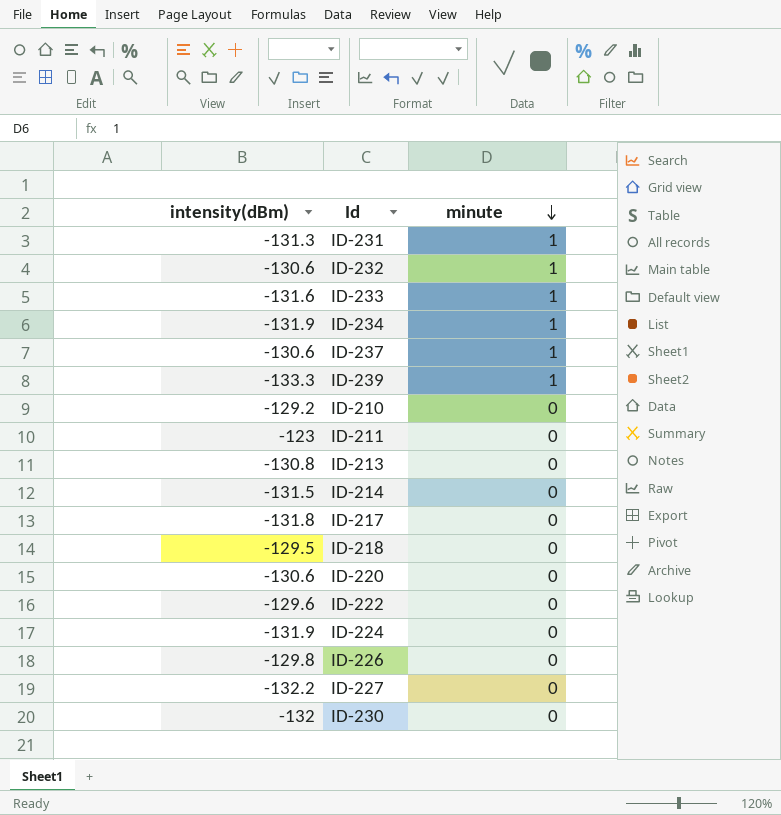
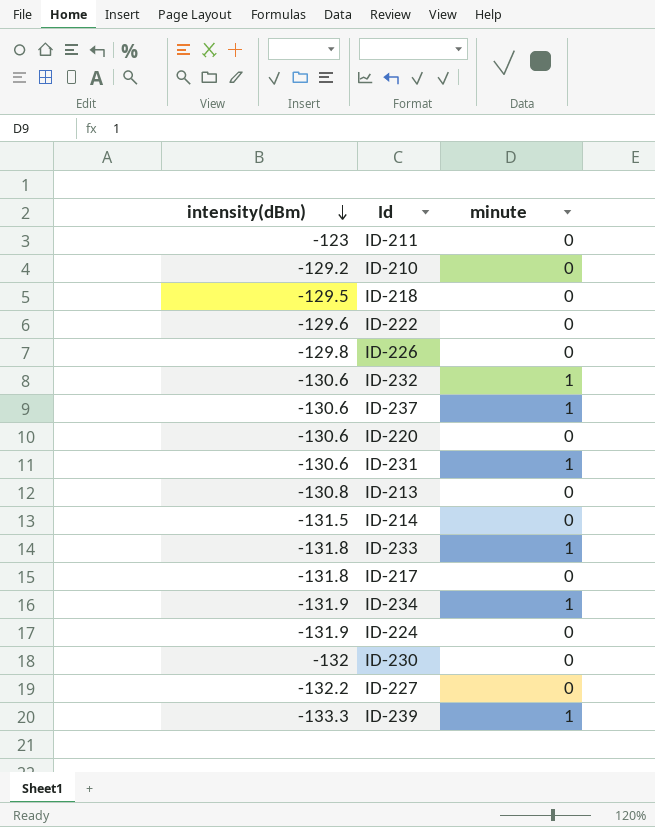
row order: minute descending -> intensity(dBm) descending
ID-231 | intensity(dBm): -131.3 -> -130.6
ID-233 | intensity(dBm): -131.6 -> -131.8

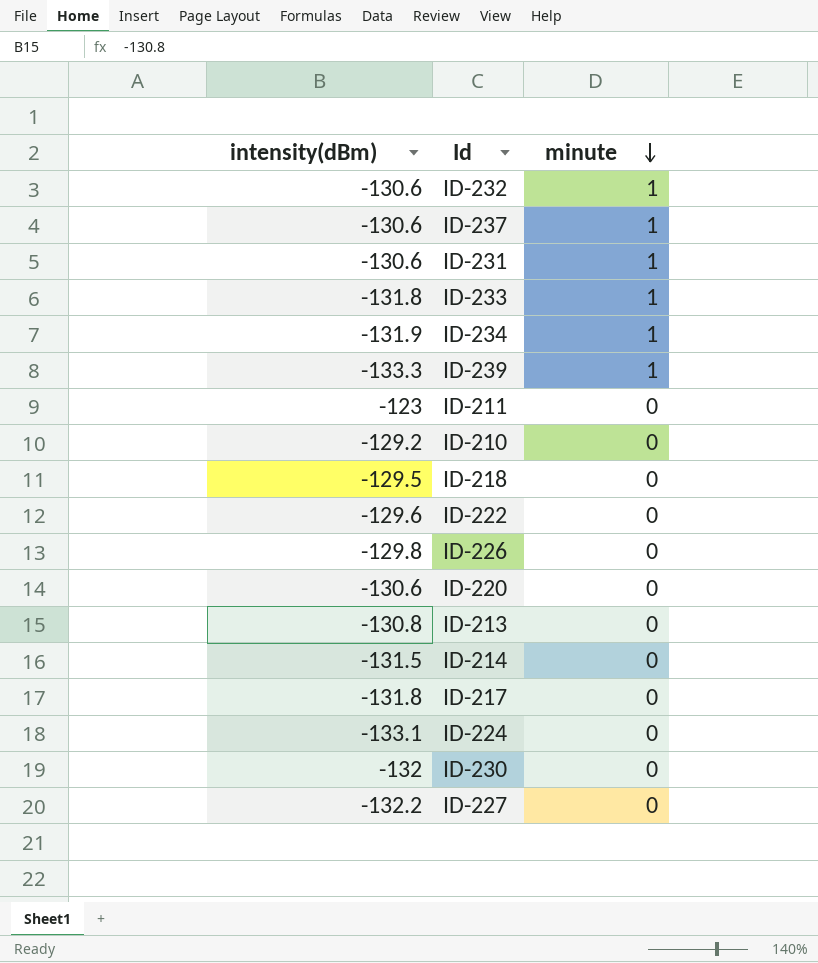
row order: intensity(dBm) descending -> minute descending
ID-224 | intensity(dBm): -131.9 -> -133.1

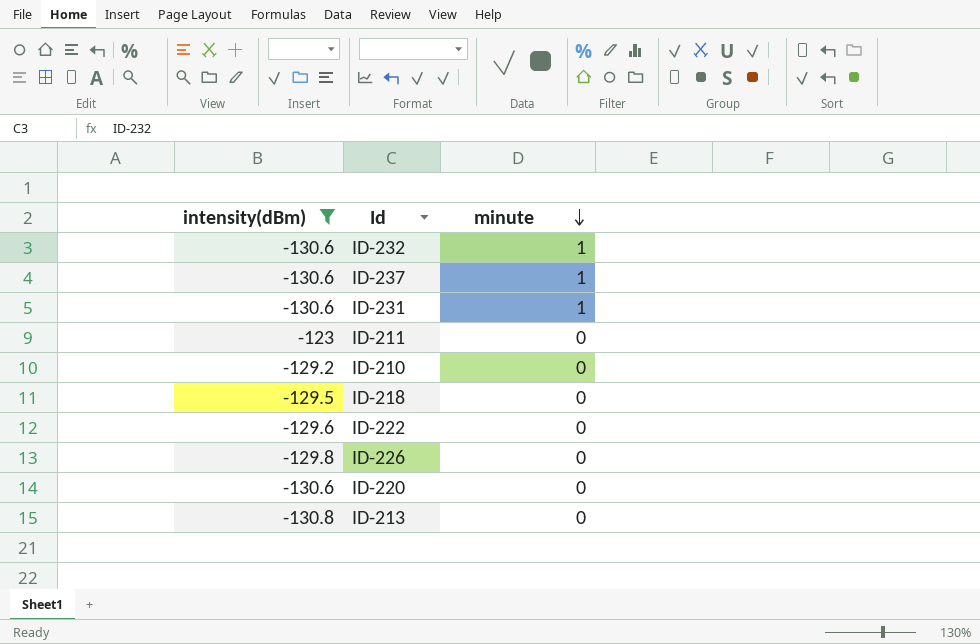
filter: none -> intensity(dBm) >= -130.8

